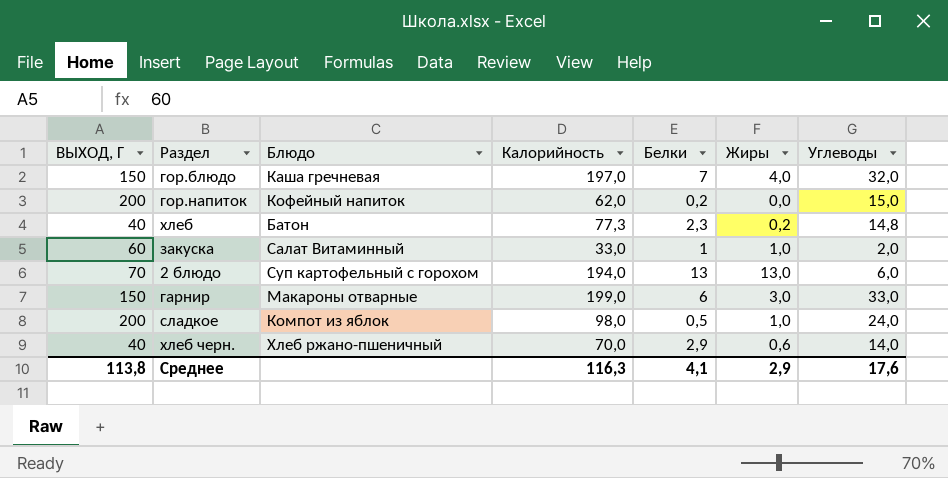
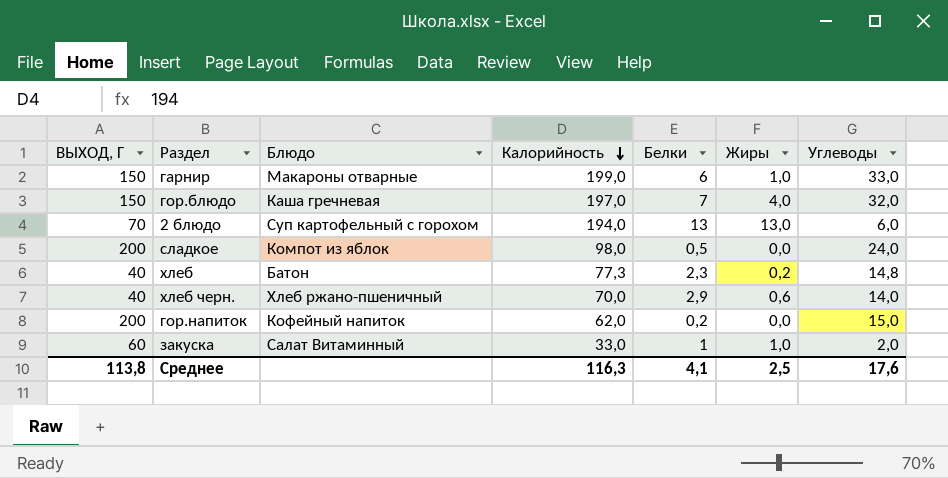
row order: none -> Калорийность descending
гарнир | Жиры: 3,0 -> 1,0
сладкое | Жиры: 1,0 -> 0,0
Среднее | Жиры: 2,9 -> 2,5

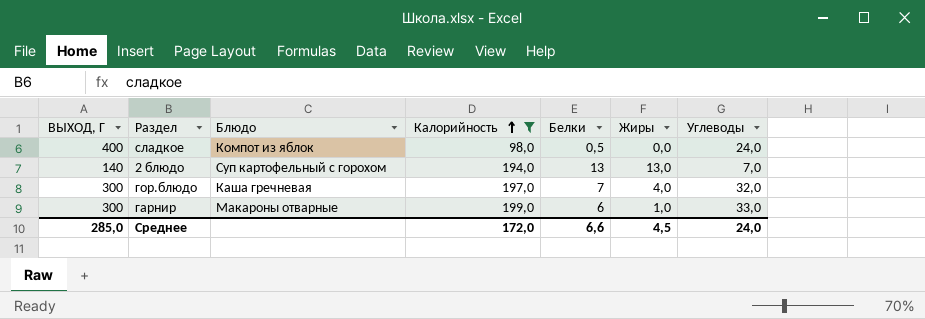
filter: none -> Калорийность >= 98,0
row order: Калорийность descending -> Калорийность ascending
сладкое | ВЫХОД, Г: 200 -> 400
2 блюдо | ВЫХОД, Г: 70 -> 140
2 блюдо | Углеводы: 6,0 -> 7,0
гор.блюдо | ВЫХОД, Г: 150 -> 300
гарнир | ВЫХОД, Г: 150 -> 300
Среднее | ВЫХОД, Г: 113,8 -> 285,0
Среднее | Калорийность: 116,3 -> 172,0
Среднее | Белки: 4,1 -> 6,6
Среднее | Жиры: 2,5 -> 4,5
Среднее | Углеводы: 17,6 -> 24,0

